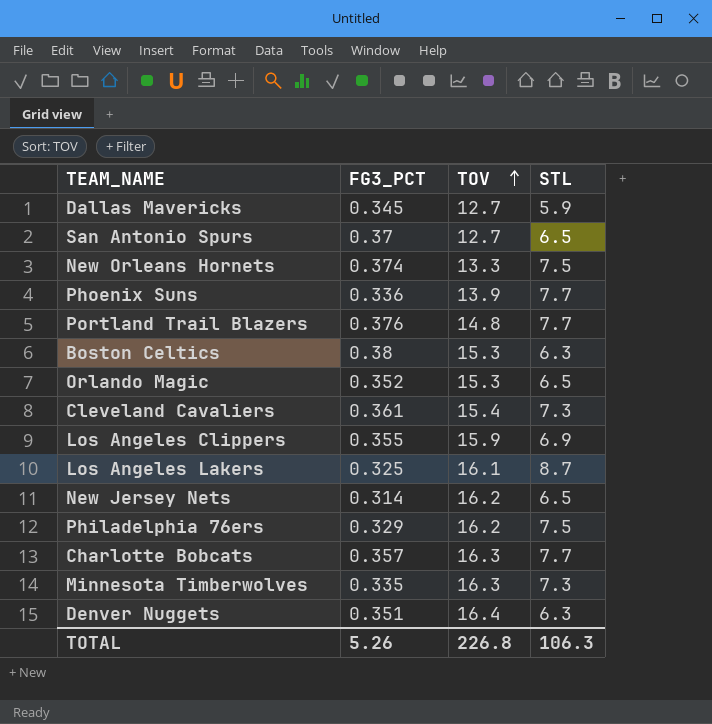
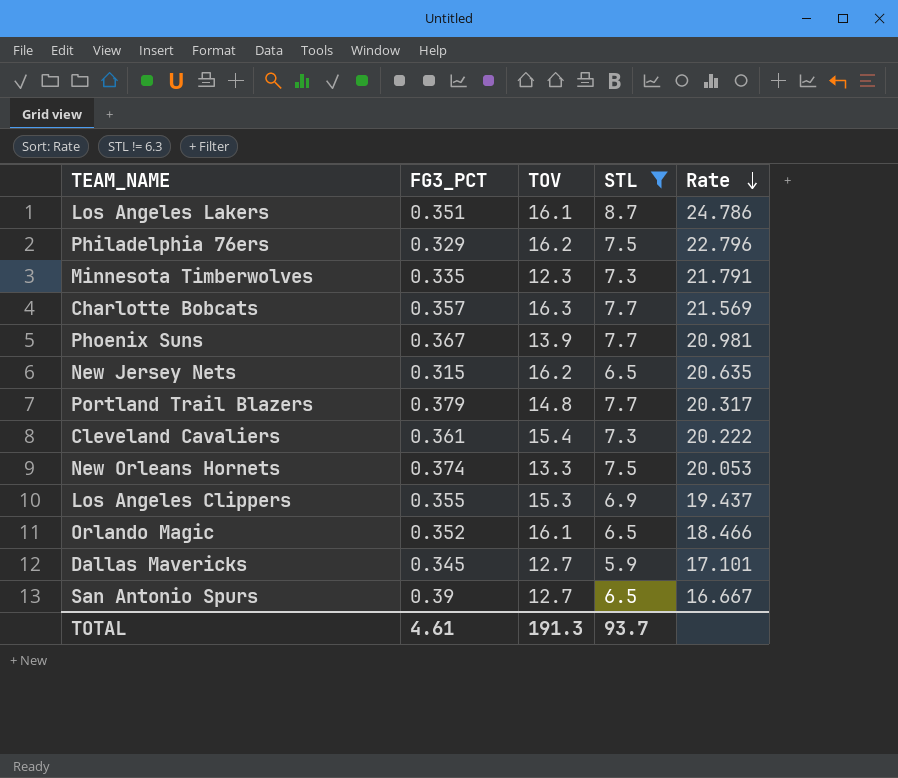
filter: none -> STL != 6.3
row order: TOV ascending -> Rate descending
column Rate | formula: none -> [STL] / [FG3_PCT]
Los Angeles Lakers | FG3_PCT: 0.325 -> 0.351
Minnesota Timberwolves | TOV: 16.3 -> 12.3
Phoenix Suns | FG3_PCT: 0.336 -> 0.367
New Jersey Nets | FG3_PCT: 0.314 -> 0.315
Portland Trail Blazers | FG3_PCT: 0.376 -> 0.379
Los Angeles Clippers | TOV: 15.9 -> 15.3
Orlando Magic | TOV: 15.3 -> 16.1
San Antonio Spurs | FG3_PCT: 0.37 -> 0.39
TOTAL | FG3_PCT: 5.26 -> 4.61
TOTAL | TOV: 226.8 -> 191.3
TOTAL | STL: 106.3 -> 93.7

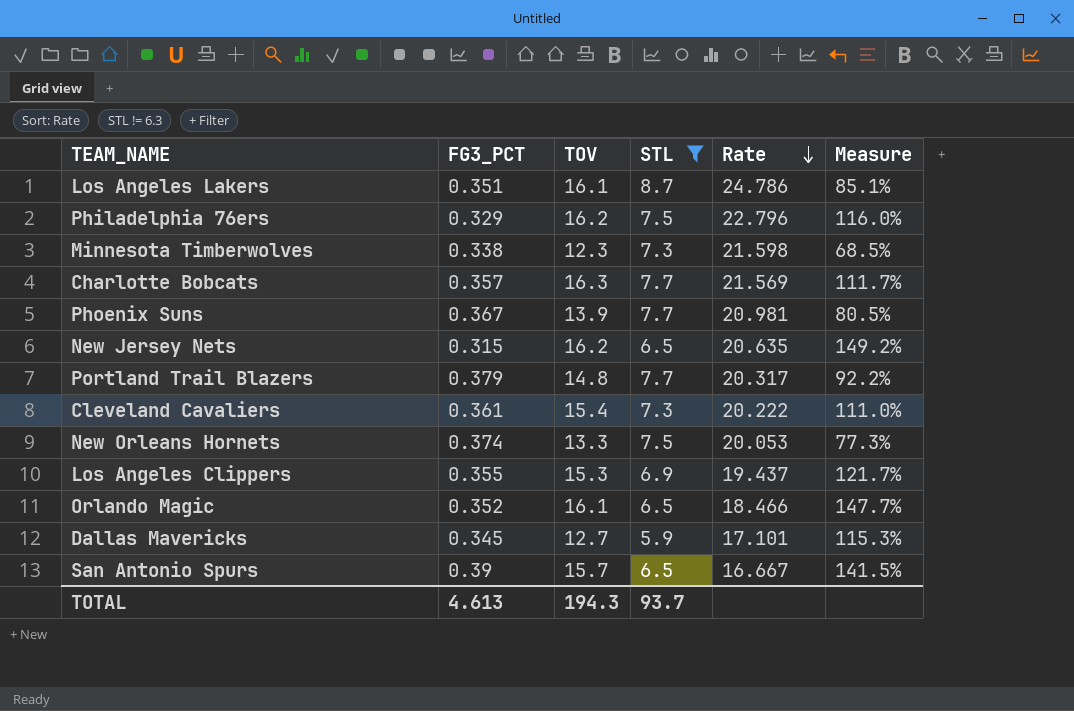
column Measure | formula: none -> ([TOV] - [STL]) / [STL]
Minnesota Timberwolves | FG3_PCT: 0.335 -> 0.338
Minnesota Timberwolves | Rate: 21.791 -> 21.598
San Antonio Spurs | TOV: 12.7 -> 15.7
TOTAL | FG3_PCT: 4.61 -> 4.613
TOTAL | TOV: 191.3 -> 194.3

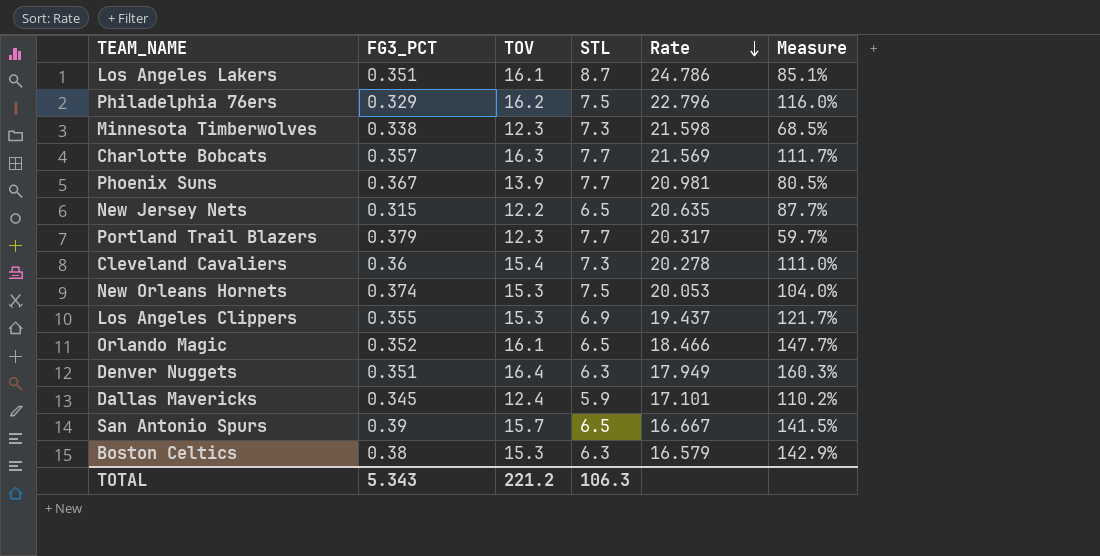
filter: STL != 6.3 -> none
New Jersey Nets | TOV: 16.2 -> 12.2
New Jersey Nets | Measure: 149.2% -> 87.7%
Portland Trail Blazers | TOV: 14.8 -> 12.3
Portland Trail Blazers | Measure: 92.2% -> 59.7%
Cleveland Cavaliers | FG3_PCT: 0.361 -> 0.36
Cleveland Cavaliers | Rate: 20.222 -> 20.278
New Orleans Hornets | TOV: 13.3 -> 15.3
New Orleans Hornets | Measure: 77.3% -> 104.0%
Dallas Mavericks | TOV: 12.7 -> 12.4
Dallas Mavericks | Measure: 115.3% -> 110.2%
TOTAL | FG3_PCT: 4.613 -> 5.343
TOTAL | TOV: 194.3 -> 221.2
TOTAL | STL: 93.7 -> 106.3

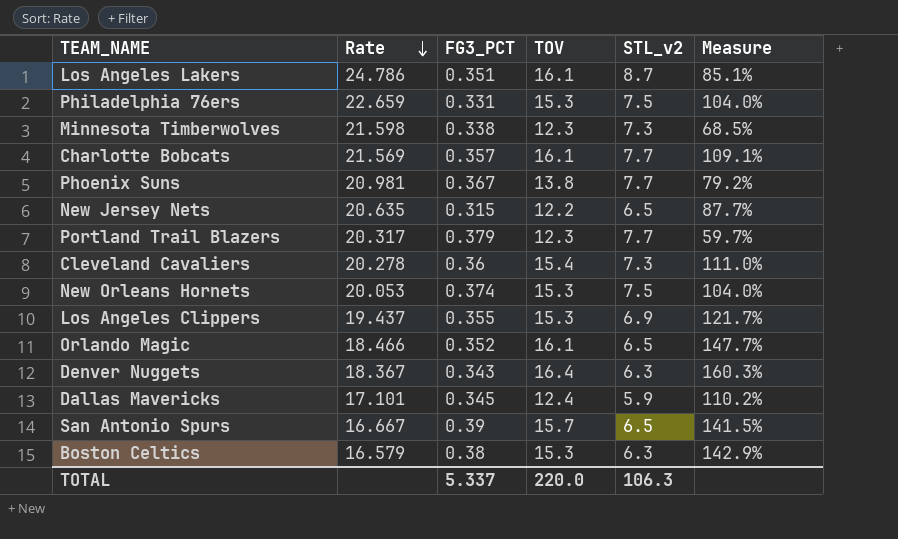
column Rate | position: 5 -> 2
column name: STL -> STL_v2
Philadelphia 76ers | Rate: 22.796 -> 22.659
Philadelphia 76ers | FG3_PCT: 0.329 -> 0.331
Philadelphia 76ers | TOV: 16.2 -> 15.3
Philadelphia 76ers | Measure: 116.0% -> 104.0%
Charlotte Bobcats | TOV: 16.3 -> 16.1
Charlotte Bobcats | Measure: 111.7% -> 109.1%
Phoenix Suns | TOV: 13.9 -> 13.8
Phoenix Suns | Measure: 80.5% -> 79.2%
Denver Nuggets | Rate: 17.949 -> 18.367
Denver Nuggets | FG3_PCT: 0.351 -> 0.343
TOTAL | FG3_PCT: 5.343 -> 5.337
TOTAL | TOV: 221.2 -> 220.0

